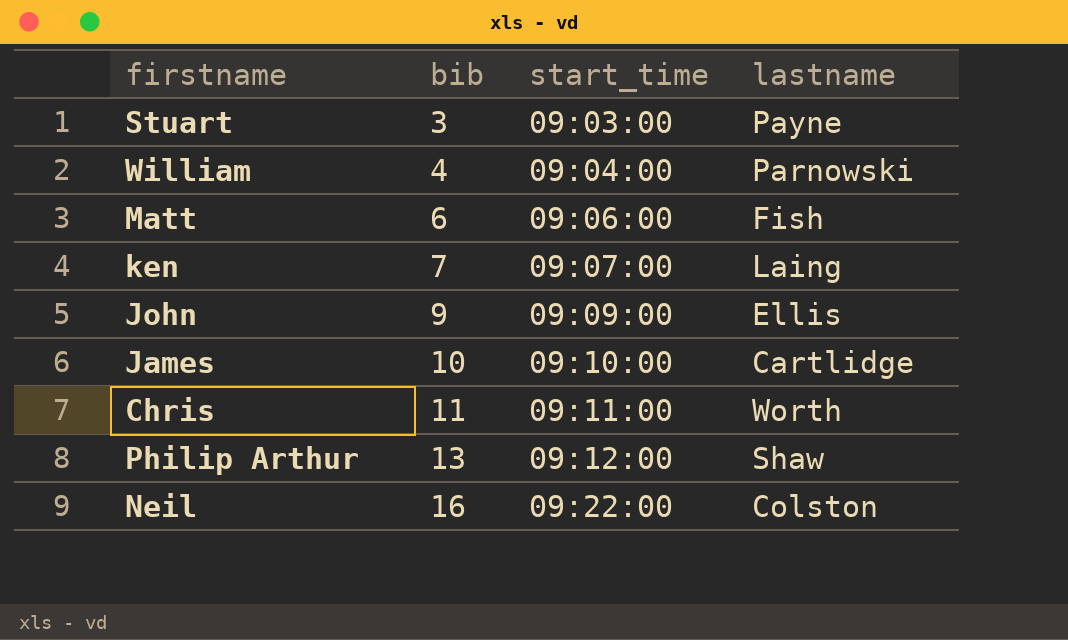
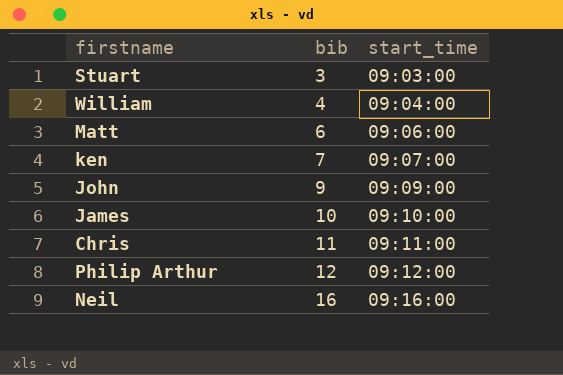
column lastname | position: 4 -> none
Philip Arthur | bib: 13 -> 12
Neil | start_time: 09:22:00 -> 09:16:00

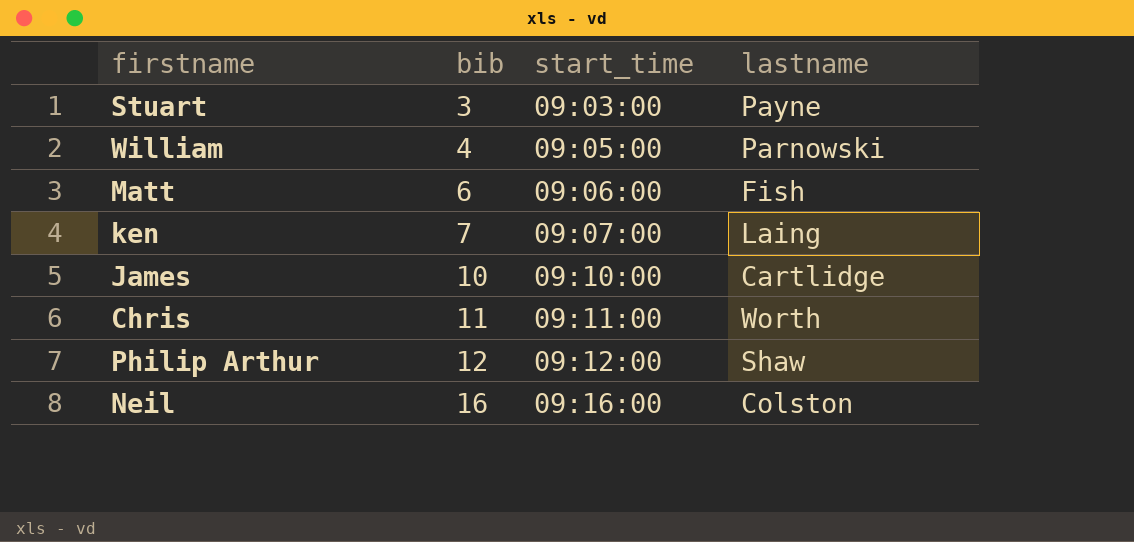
column lastname | position: none -> 4
row John: 9 | 09:09:00 -> none
William | start_time: 09:04:00 -> 09:05:00

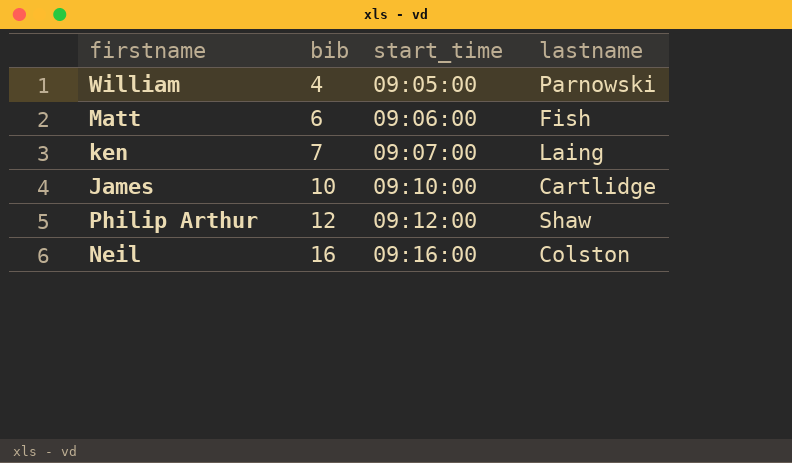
row Stuart: 3 | 09:03:00 | Payne -> none
row Chris: 11 | 09:11:00 | Worth -> none

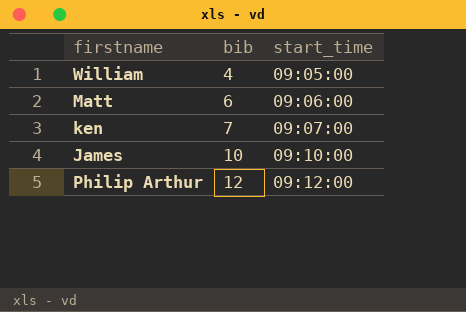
column lastname | position: 4 -> none
row Neil: 16 | 09:16:00 | Colston -> none

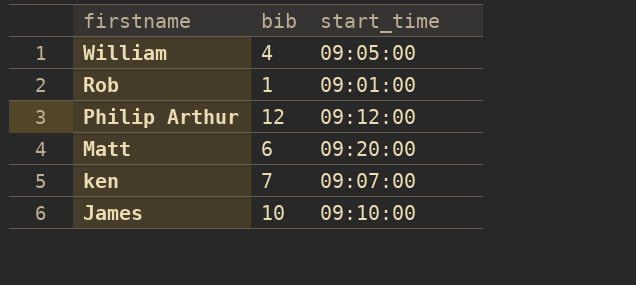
row order: bib ascending -> firstname descending
row Rob: none -> 1 | 09:01:00
Matt | start_time: 09:06:00 -> 09:20:00

